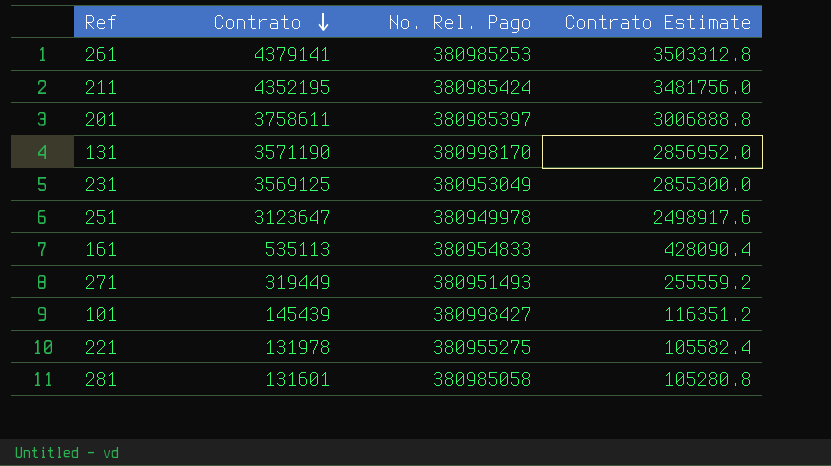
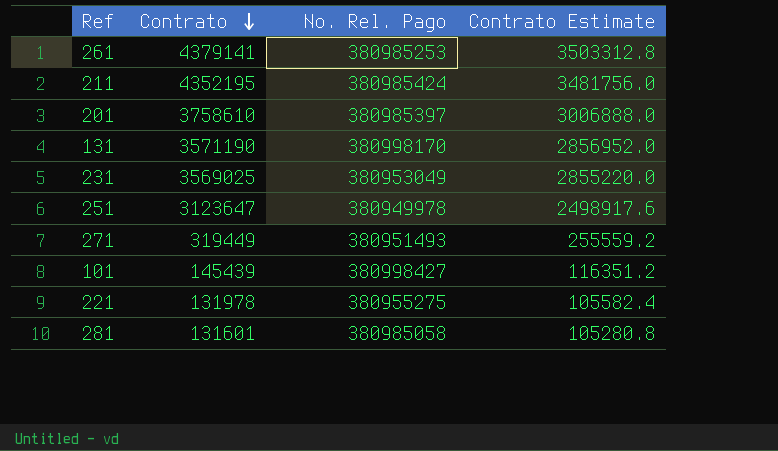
row 161: 535113 | 380954833 | 428090.4 -> none
201 | Contrato: 3758611 -> 3758610
201 | Contrato Estimate: 3006888.8 -> 3006888.0
231 | Contrato: 3569125 -> 3569025
231 | Contrato Estimate: 2855300.0 -> 2855220.0

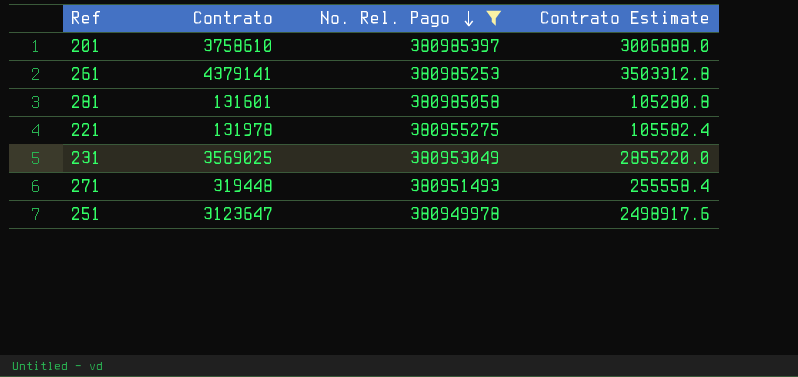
filter: none -> No. Rel. Pago <= 380985397
row order: Contrato descending -> No. Rel. Pago descending
271 | Contrato: 319449 -> 319448
271 | Contrato Estimate: 255559.2 -> 255558.4

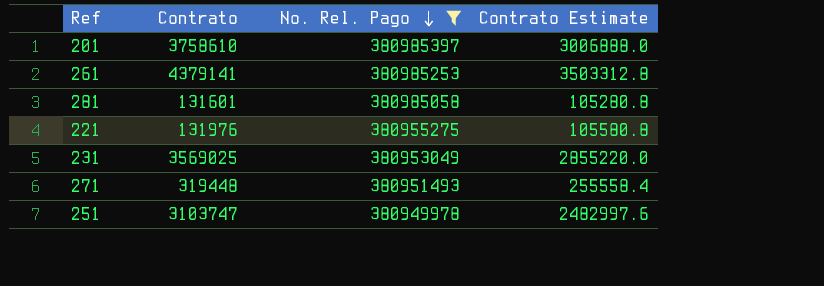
221 | Contrato: 131978 -> 131976
221 | Contrato Estimate: 105582.4 -> 105580.8
251 | Contrato: 3123647 -> 3103747
251 | Contrato Estimate: 2498917.6 -> 2482997.6

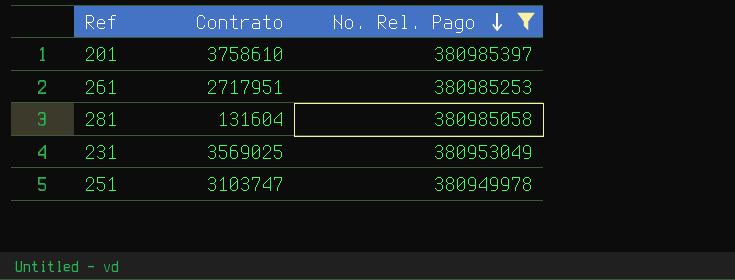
column Contrato Estimate | formula: [Contrato] * 0.8 -> none
row 221: 131976 | 380955275 | 105580.8 -> none
row 271: 319448 | 380951493 | 255558.4 -> none
261 | Contrato: 4379141 -> 2717951
281 | Contrato: 131601 -> 131604

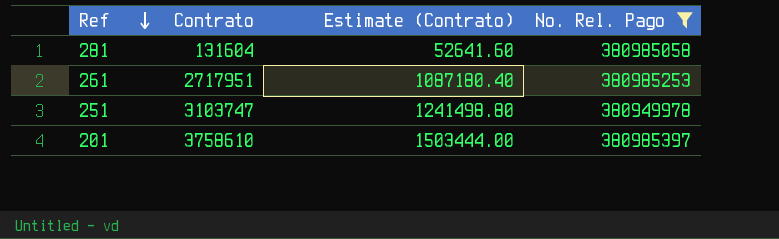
row order: No. Rel. Pago descending -> Ref descending
column Estimate (Contrato) | formula: none -> [Contrato] * 0.4
row 231: 3569025 | 380953049 -> none

